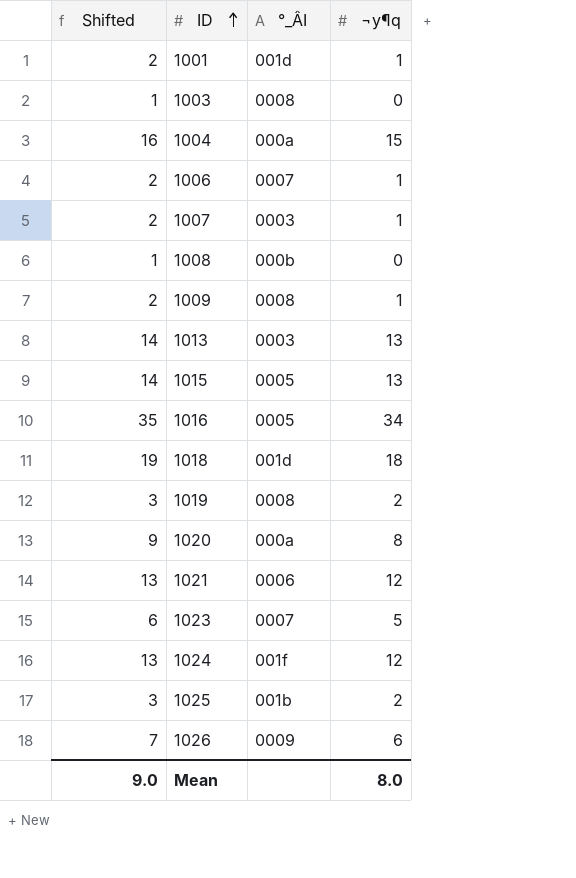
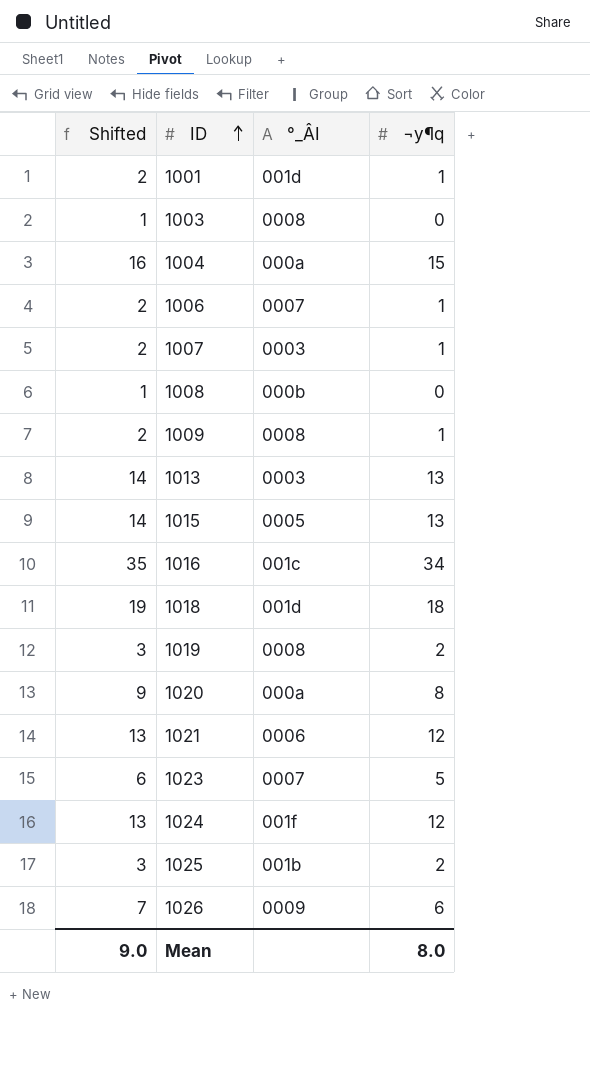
1016 | °_ÂI: 0005 -> 001c

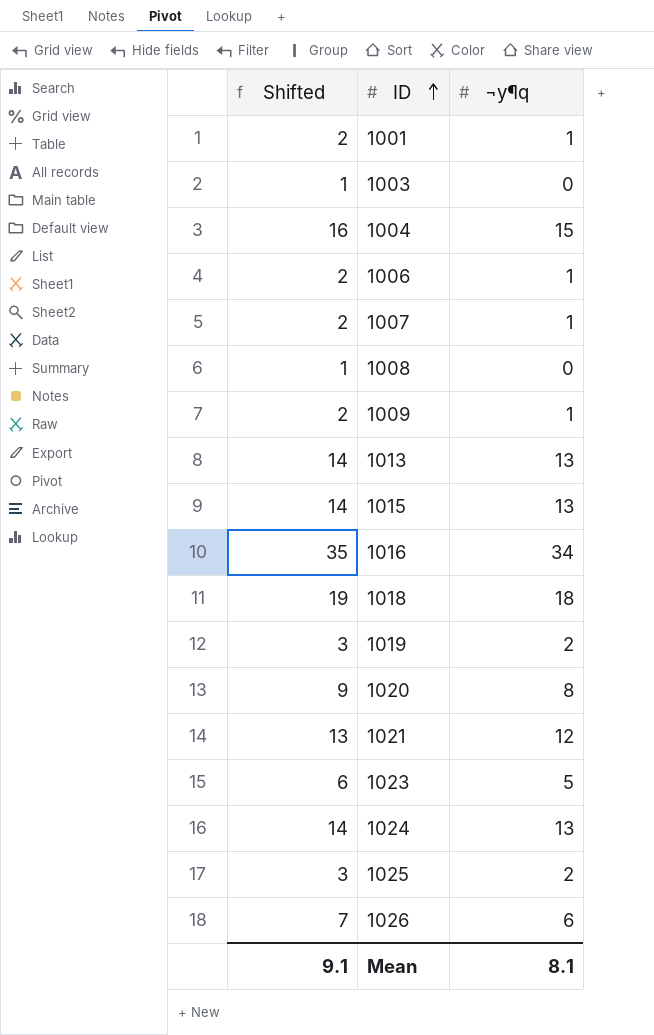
column °_ÂI | position: 3 -> none
1024 | Shifted: 13 -> 14
1024 | ¬y¶q: 12 -> 13
Mean | Shifted: 9.0 -> 9.1
Mean | ¬y¶q: 8.0 -> 8.1

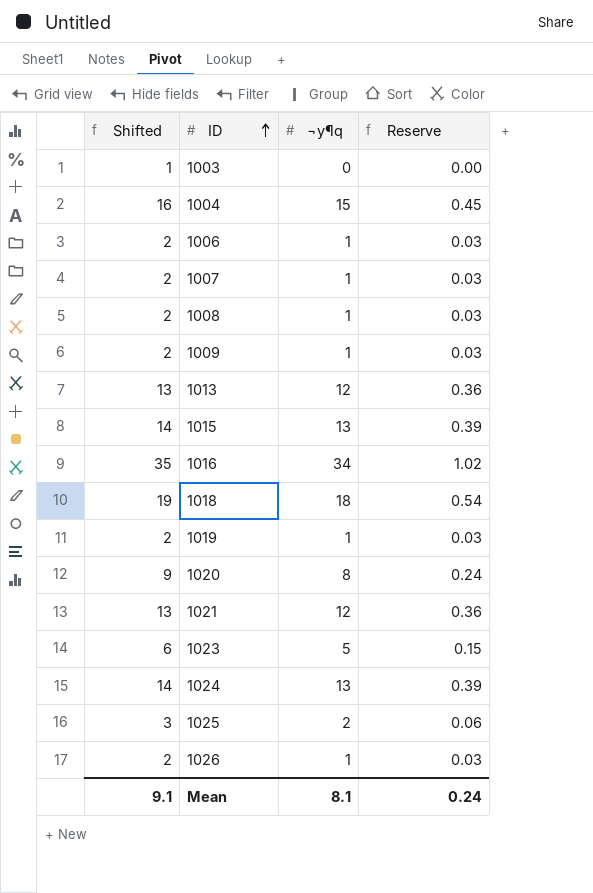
column Reserve | formula: none -> [¬y¶q] * 0.03
row 1001: 2 | 1 -> none
1008 | Shifted: 1 -> 2
1008 | ¬y¶q: 0 -> 1
1013 | Shifted: 14 -> 13
1013 | ¬y¶q: 13 -> 12
1019 | Shifted: 3 -> 2
1019 | ¬y¶q: 2 -> 1
1026 | Shifted: 7 -> 2
1026 | ¬y¶q: 6 -> 1

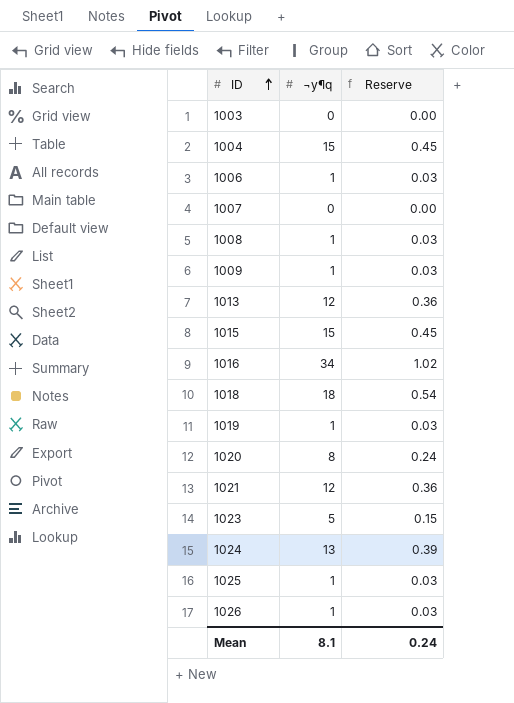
column Shifted | formula: [¬y¶q] + 1 -> none
1007 | ¬y¶q: 1 -> 0
1007 | Reserve: 0.03 -> 0.00
1015 | ¬y¶q: 13 -> 15
1015 | Reserve: 0.39 -> 0.45
1025 | ¬y¶q: 2 -> 1
1025 | Reserve: 0.06 -> 0.03

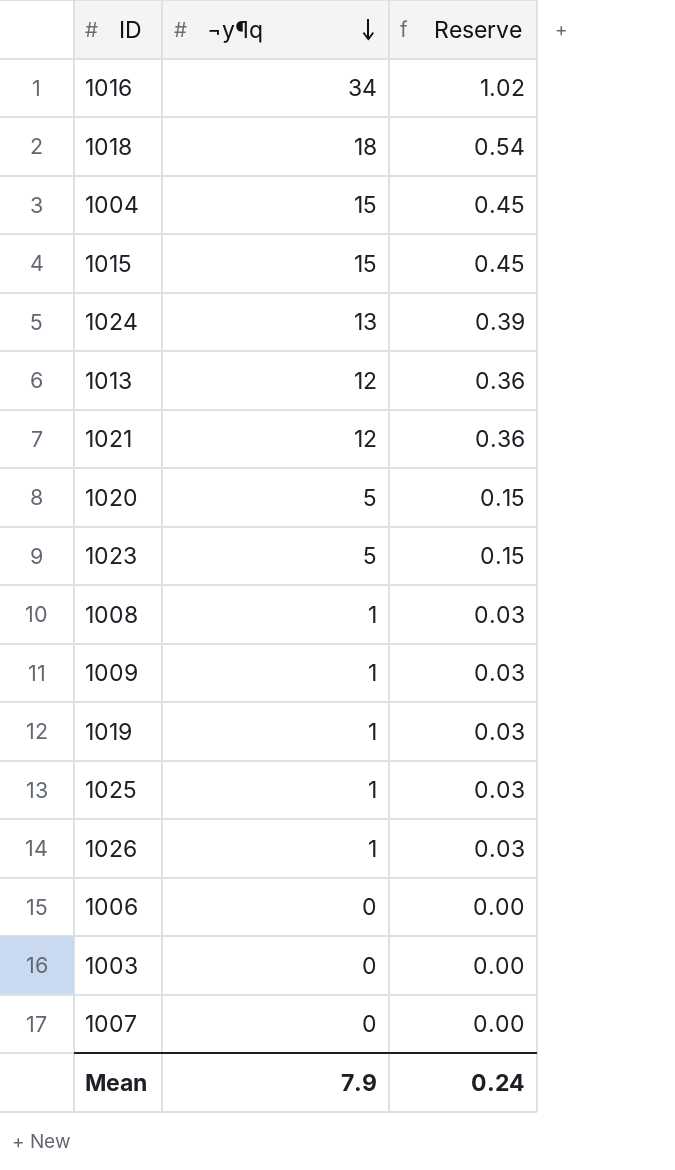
row order: ID ascending -> ¬y¶q descending
1020 | ¬y¶q: 8 -> 5
1020 | Reserve: 0.24 -> 0.15
1006 | ¬y¶q: 1 -> 0
1006 | Reserve: 0.03 -> 0.00
Mean | ¬y¶q: 8.1 -> 7.9

